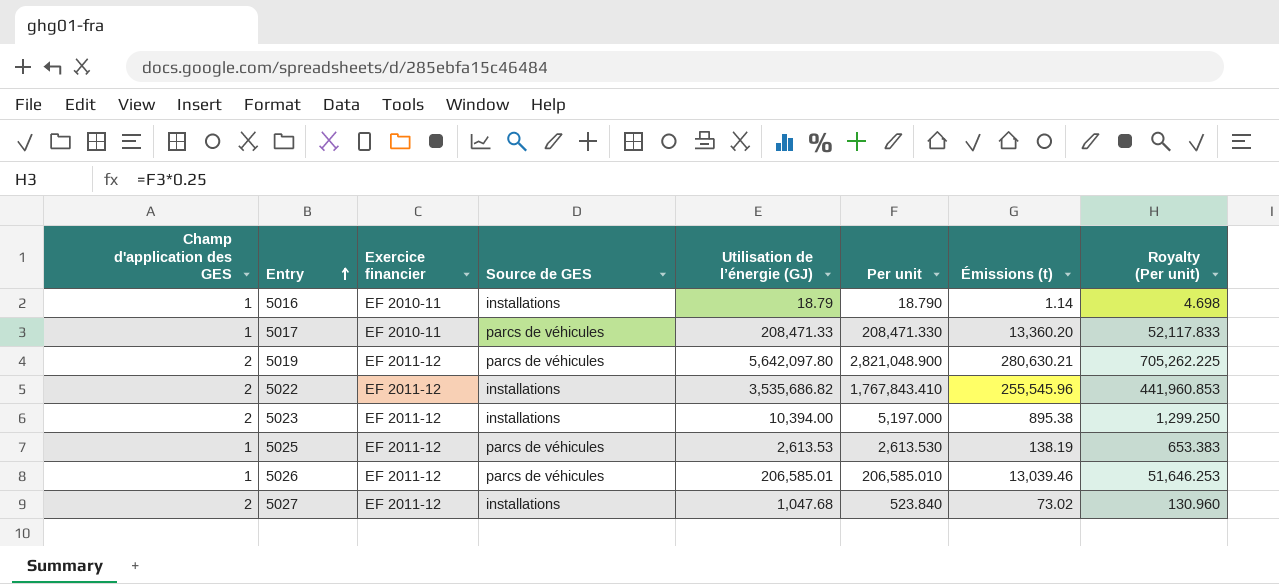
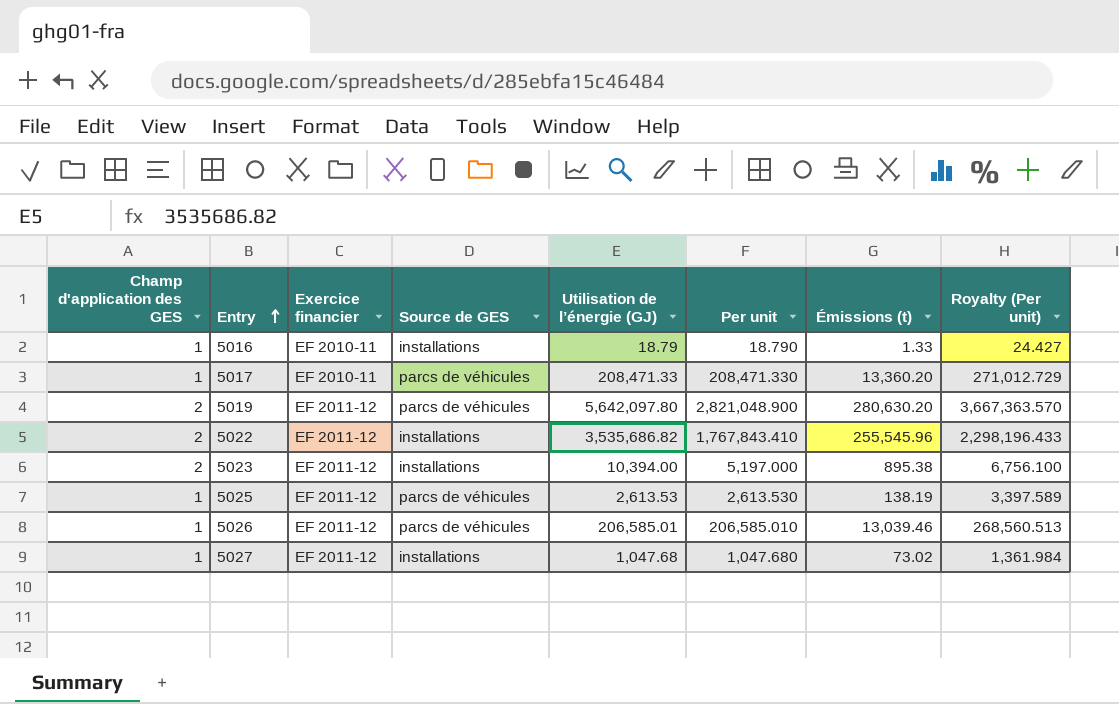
column Royalty (Per unit) | formula: [Per unit] * 0.25 -> [Per unit] * 1.3
5016 | Émissions (t): 1.14 -> 1.33
5019 | Émissions (t): 280,630.21 -> 280,630.20
5027 | Champ d'application des GES: 2 -> 1
5027 | Per unit: 523.840 -> 1,047.680

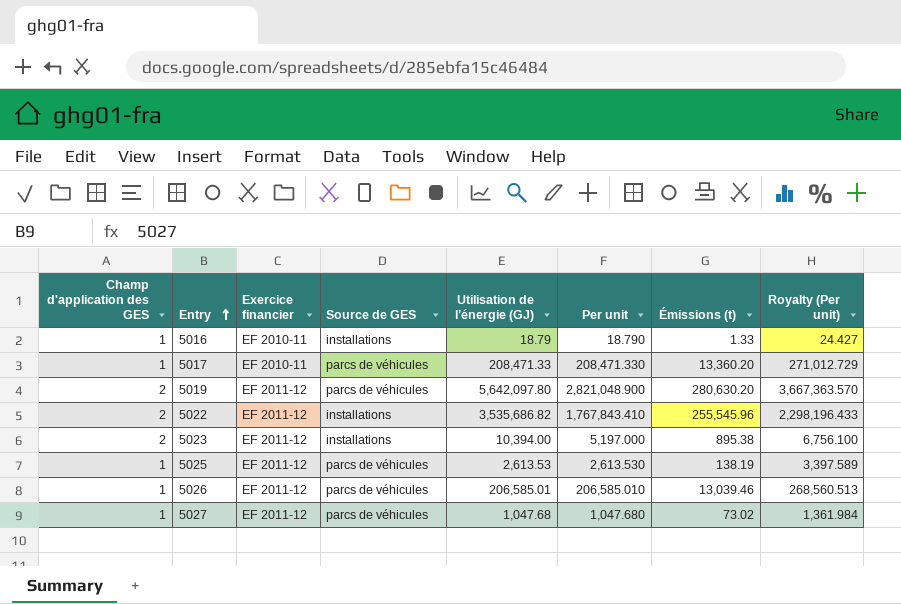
5027 | Source de GES: installations -> parcs de véhicules

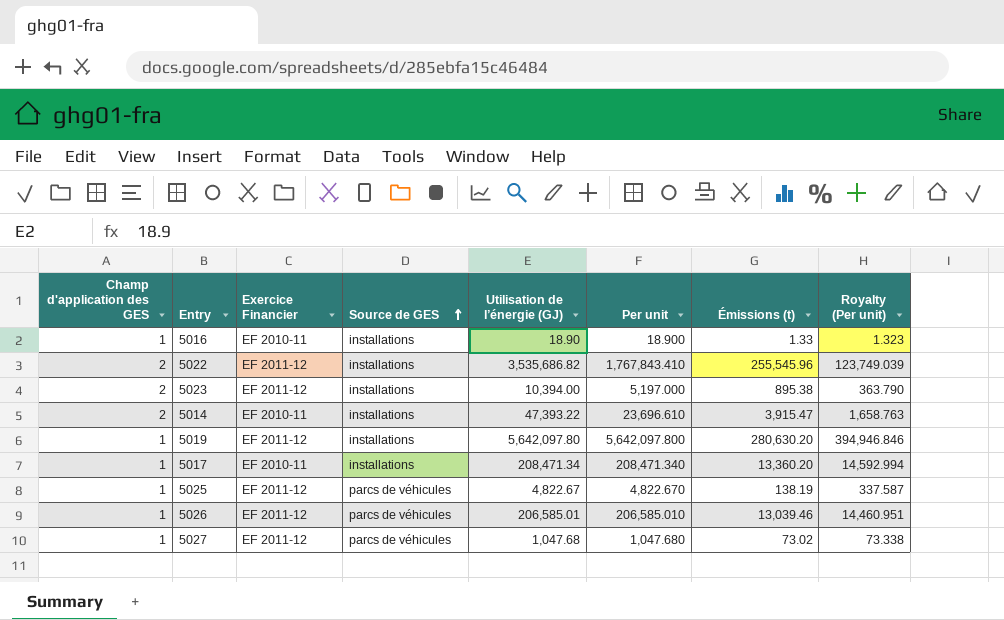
row order: Entry ascending -> Source de GES ascending
column name: Exercice financier -> Exercice Financier
column Royalty (Per unit) | formula: [Per unit] * 1.3 -> [Per unit] * 0.07
5016 | Utilisation de l’énergie (GJ): 18.79 -> 18.90
5016 | Per unit: 18.790 -> 18.900
row 5014: none -> 2 | EF 2010-11 | installations | 47,393.22 | 23,696.610 | 3,915.47 | 1,658.763
5019 | Champ d'application des GES: 2 -> 1
5019 | Source de GES: parcs de véhicules -> installations
5019 | Per unit: 2,821,048.900 -> 5,642,097.800
5017 | Source de GES: parcs de véhicules -> installations
5017 | Utilisation de l’énergie (GJ): 208,471.33 -> 208,471.34
5017 | Per unit: 208,471.330 -> 208,471.340
5025 | Utilisation de l’énergie (GJ): 2,613.53 -> 4,822.67
5025 | Per unit: 2,613.530 -> 4,822.670

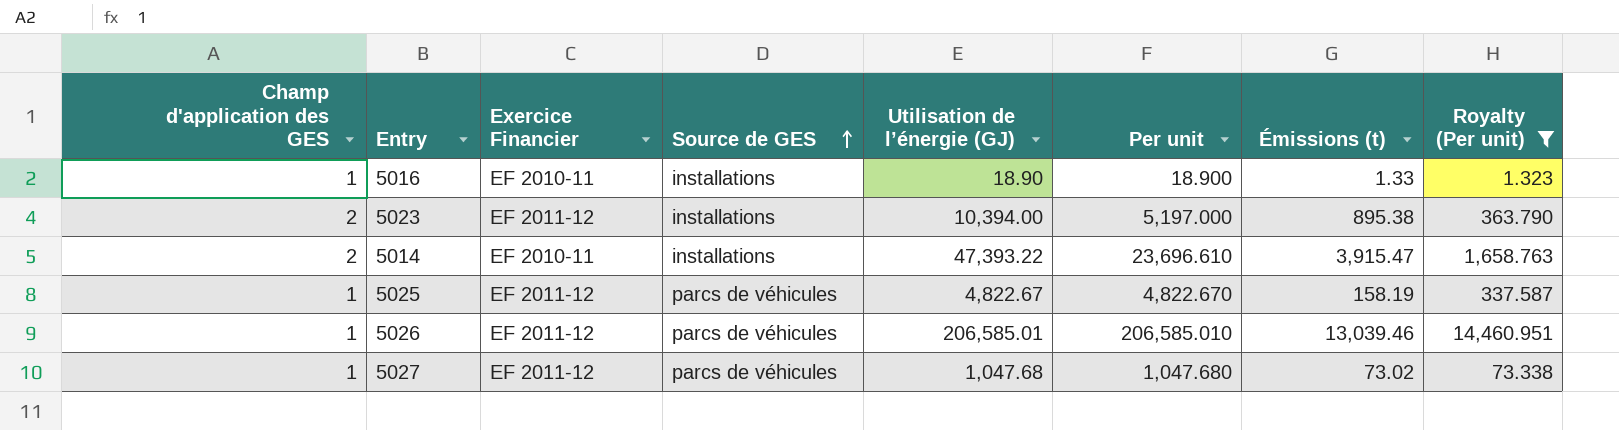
filter: none -> Royalty (Per unit) <= 14,460.951
5025 | Émissions (t): 138.19 -> 158.19

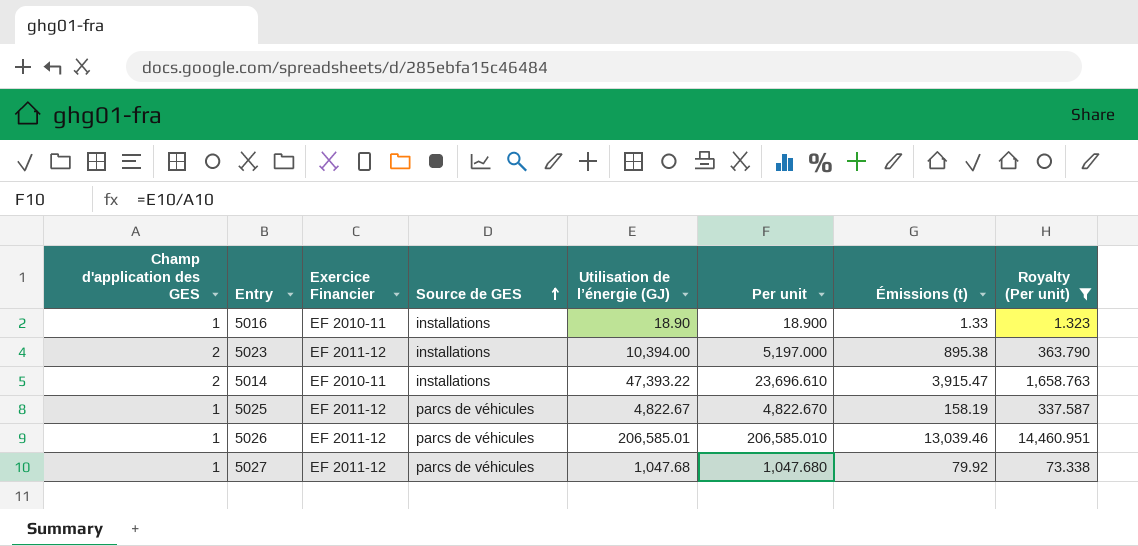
5027 | Émissions (t): 73.02 -> 79.92

